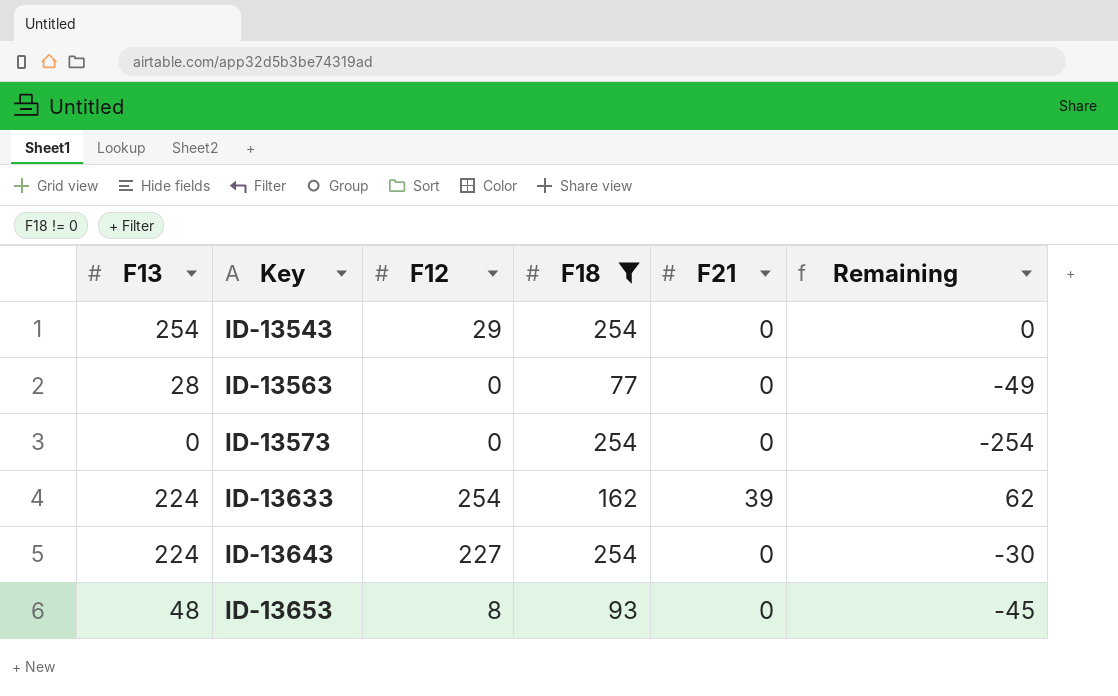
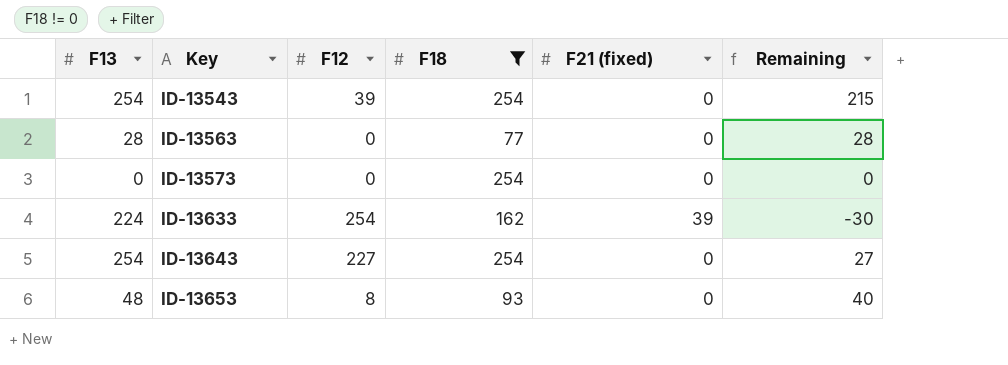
column name: F21 -> F21 (fixed)
column Remaining | formula: [F13] - [F18] -> [F13] - [F12]
ID-13543 | F12: 29 -> 39
ID-13643 | F13: 224 -> 254

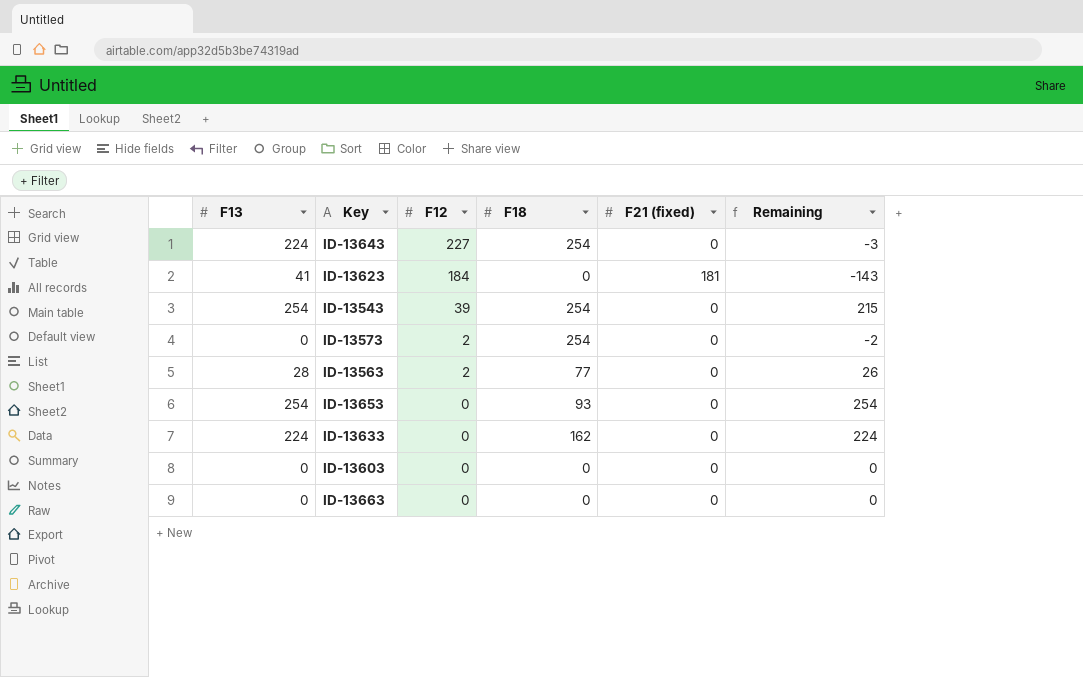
filter: F18 != 0 -> none
row order: Key ascending -> F12 descending
ID-13643 | F13: 254 -> 224
ID-13643 | Remaining: 27 -> -3
ID-13573 | F12: 0 -> 2
ID-13573 | Remaining: 0 -> -2
ID-13563 | F12: 0 -> 2
ID-13563 | Remaining: 28 -> 26
ID-13653 | F13: 48 -> 254
ID-13653 | F12: 8 -> 0
ID-13653 | Remaining: 40 -> 254
ID-13633 | F12: 254 -> 0
ID-13633 | F21 (fixed): 39 -> 0
ID-13633 | Remaining: -30 -> 224

